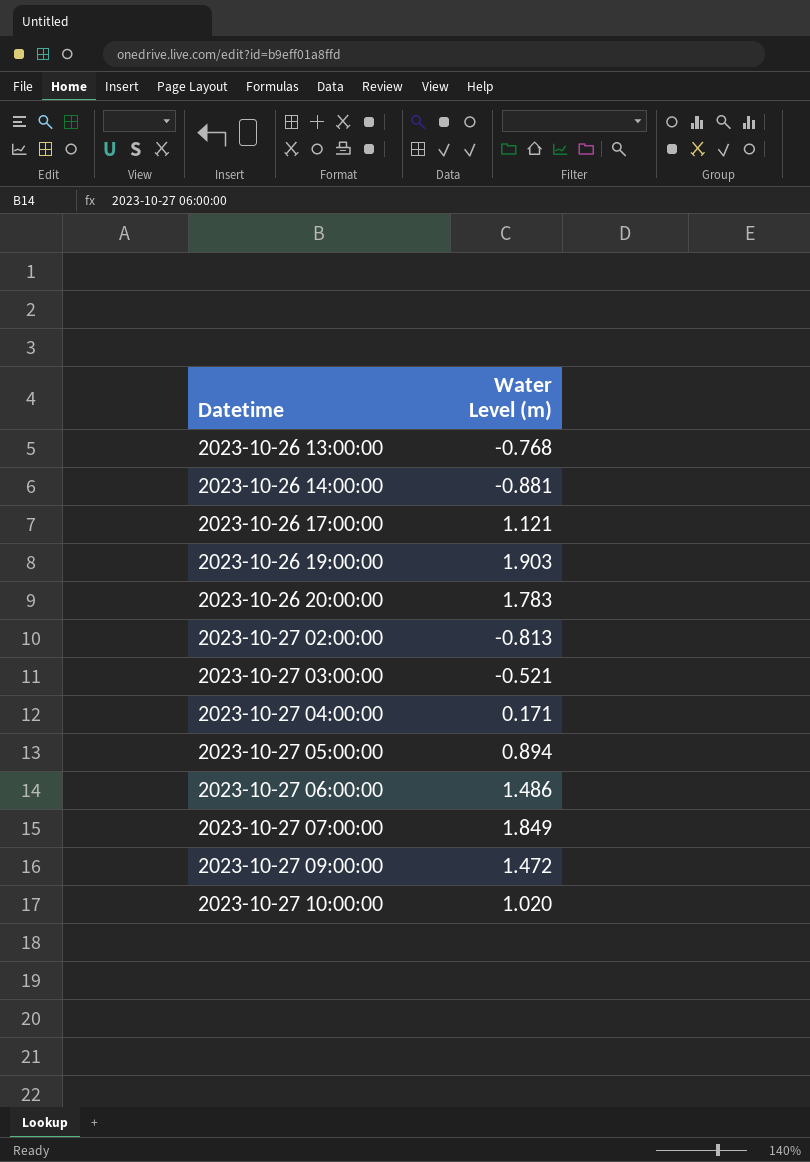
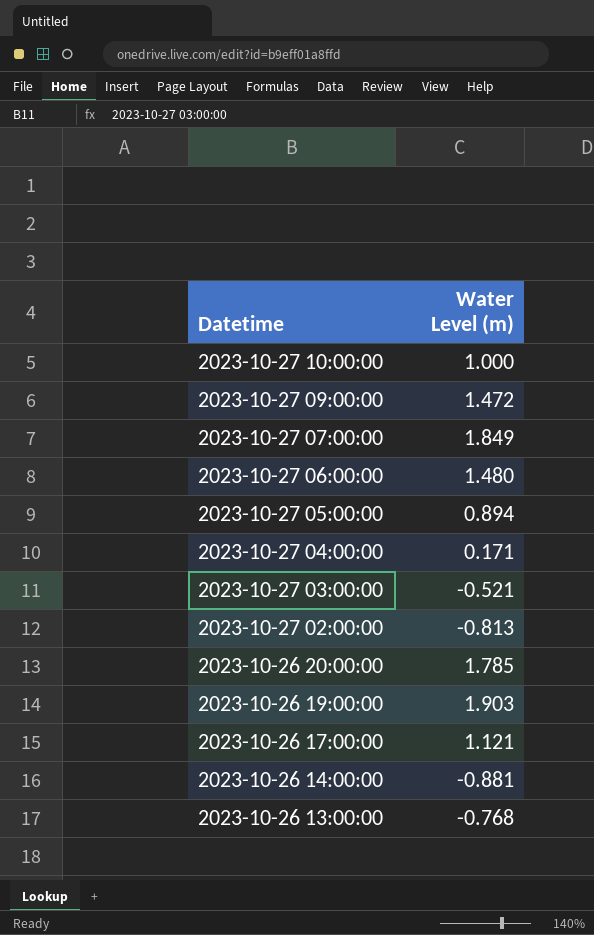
row order: Datetime ascending -> Datetime descending
2023-10-27 10:00:00 | Water Level (m): 1.020 -> 1.000
2023-10-27 06:00:00 | Water Level (m): 1.486 -> 1.480
2023-10-26 20:00:00 | Water Level (m): 1.783 -> 1.785

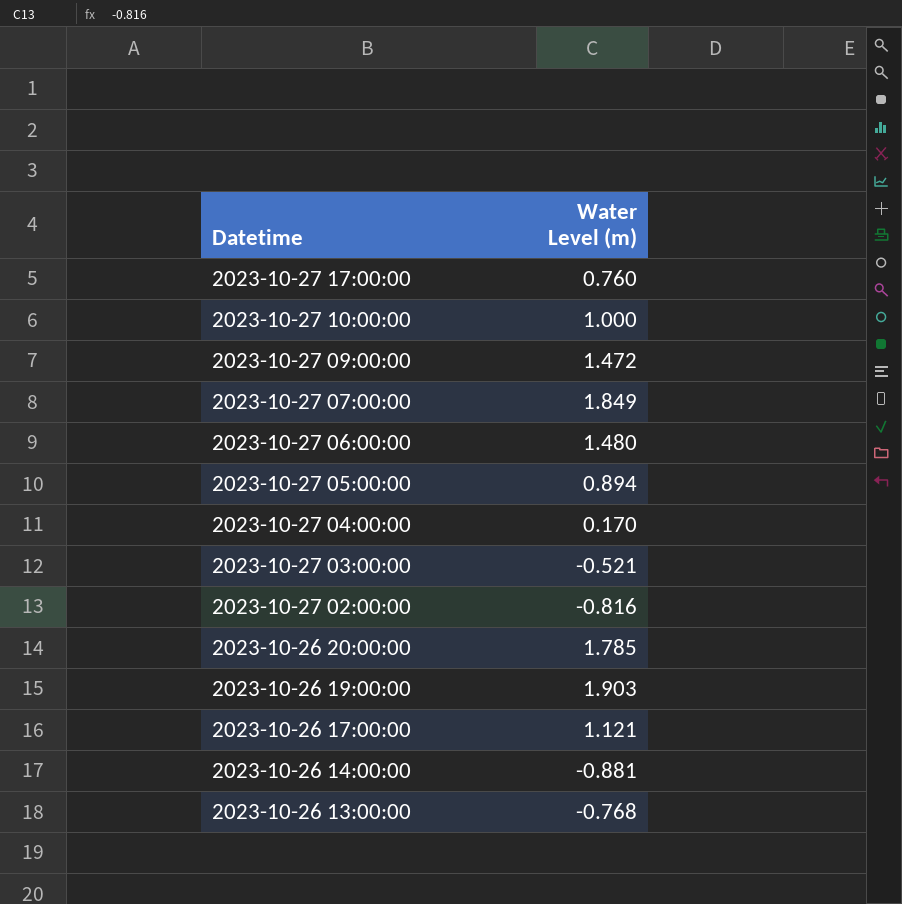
row 2023-10-27 17:00:00: none -> 0.760
2023-10-27 04:00:00 | Water Level (m): 0.171 -> 0.170
2023-10-27 02:00:00 | Water Level (m): -0.813 -> -0.816

